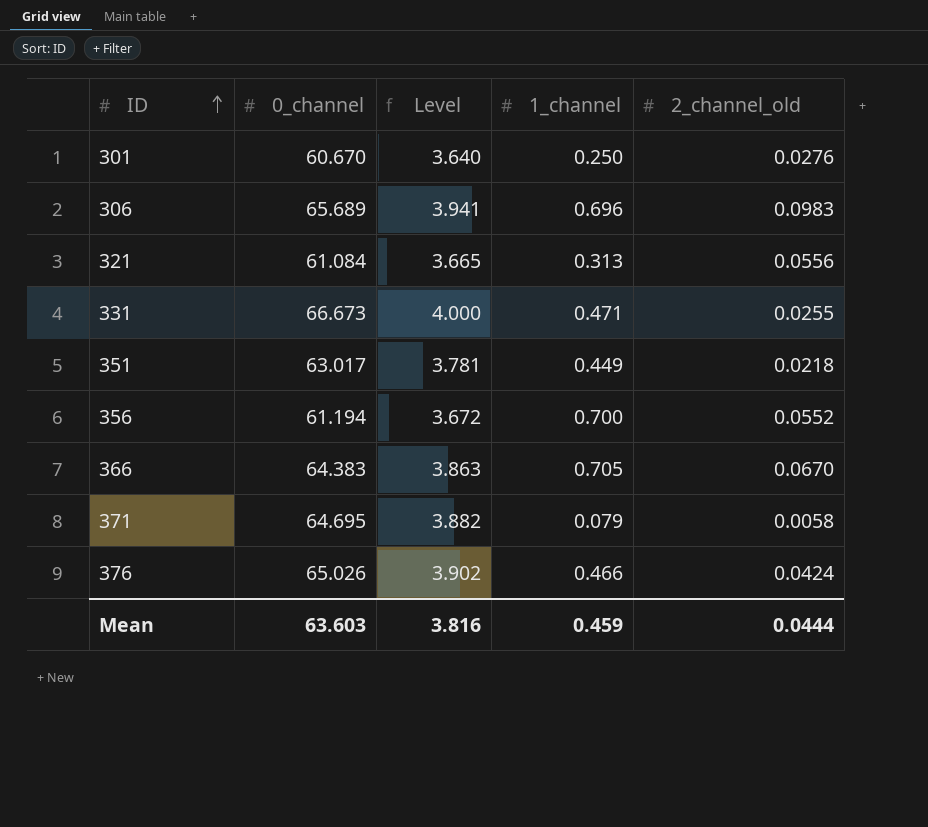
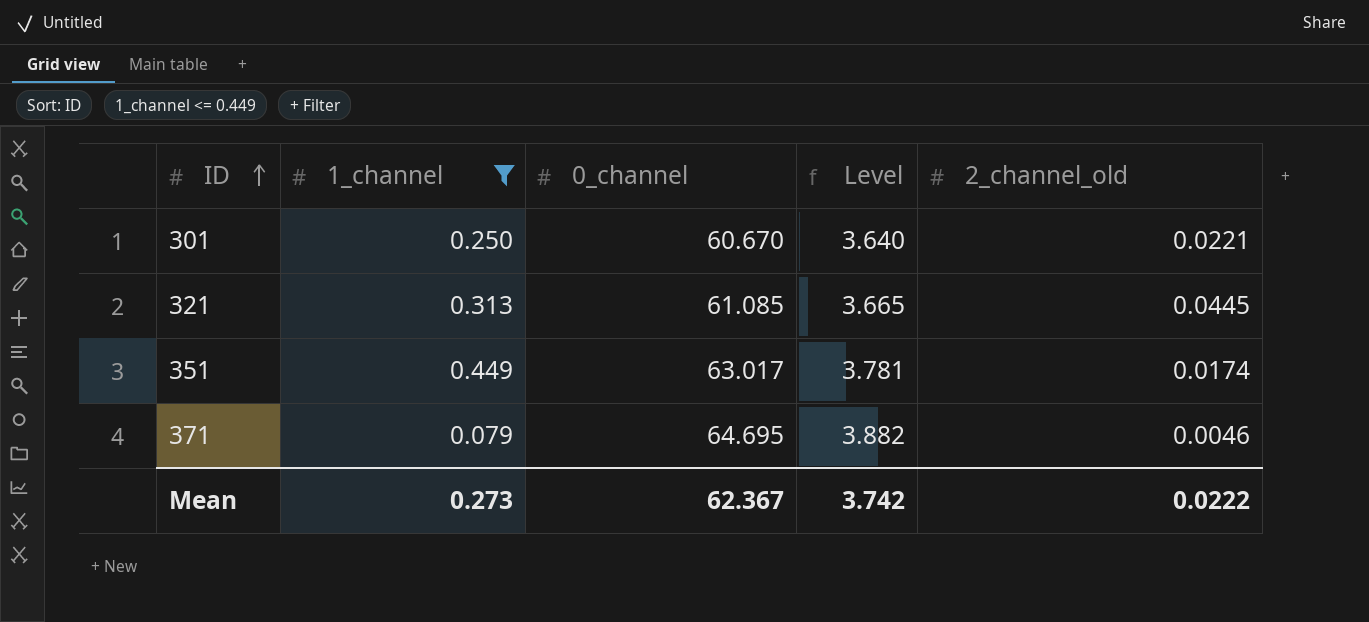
filter: none -> 1_channel <= 0.449
column 1_channel | position: 4 -> 2
301 | 2_channel_old: 0.0276 -> 0.0221
321 | 0_channel: 61.084 -> 61.085
321 | 2_channel_old: 0.0556 -> 0.0445
351 | 2_channel_old: 0.0218 -> 0.0174
371 | 2_channel_old: 0.0058 -> 0.0046
Mean | 1_channel: 0.459 -> 0.273
Mean | 0_channel: 63.603 -> 62.367
Mean | Level: 3.816 -> 3.742
Mean | 2_channel_old: 0.0444 -> 0.0222

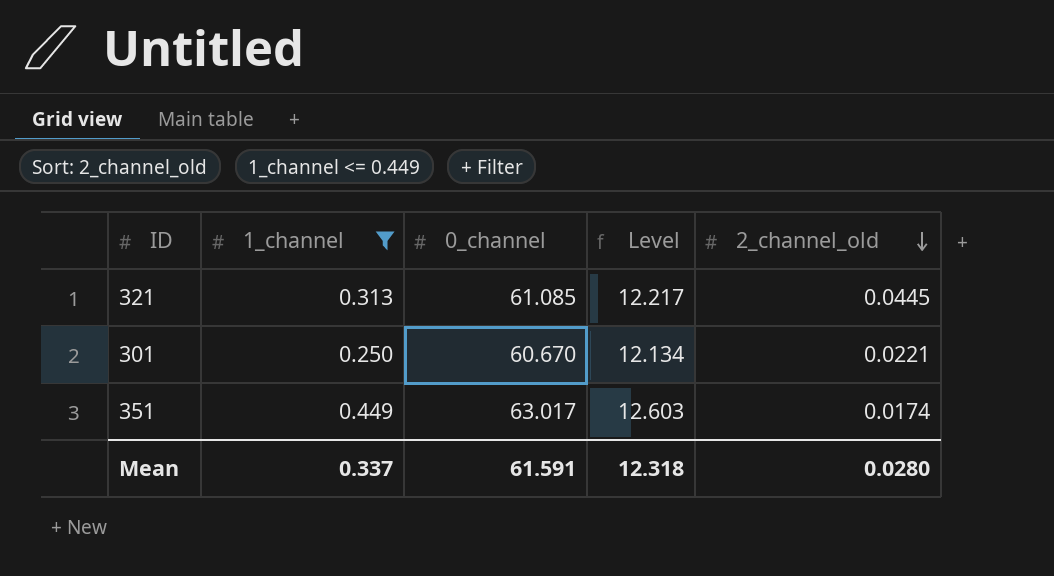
row order: ID ascending -> 2_channel_old descending
column Level | formula: [0_channel] * 0.06 -> [0_channel] * 0.2
row 371: 0.079 | 64.695 | 3.882 | 0.0046 -> none
Mean | 1_channel: 0.273 -> 0.337
Mean | 0_channel: 62.367 -> 61.591
Mean | Level: 3.742 -> 12.318
Mean | 2_channel_old: 0.0222 -> 0.0280

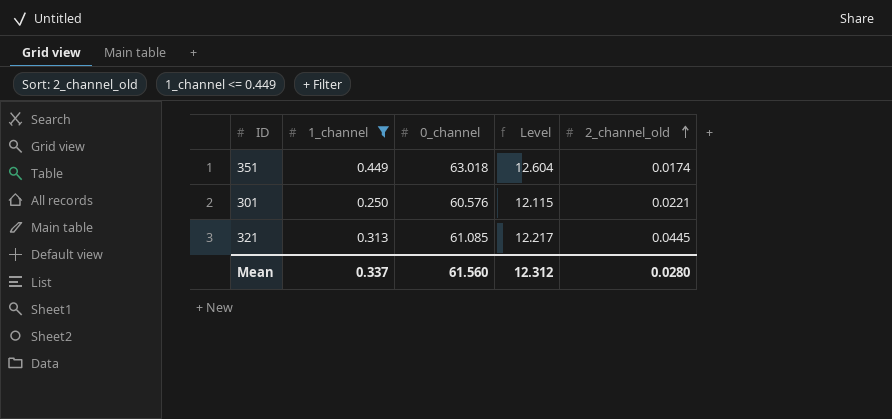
row order: 2_channel_old descending -> 2_channel_old ascending
351 | 0_channel: 63.017 -> 63.018
351 | Level: 12.603 -> 12.604
301 | 0_channel: 60.670 -> 60.576
301 | Level: 12.134 -> 12.115
Mean | 0_channel: 61.591 -> 61.560
Mean | Level: 12.318 -> 12.312

